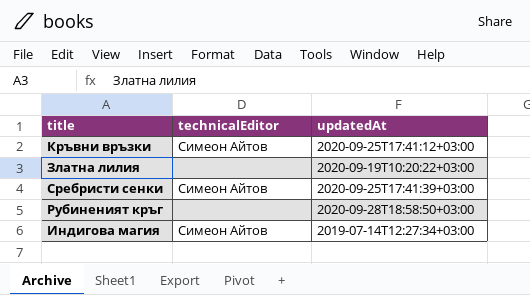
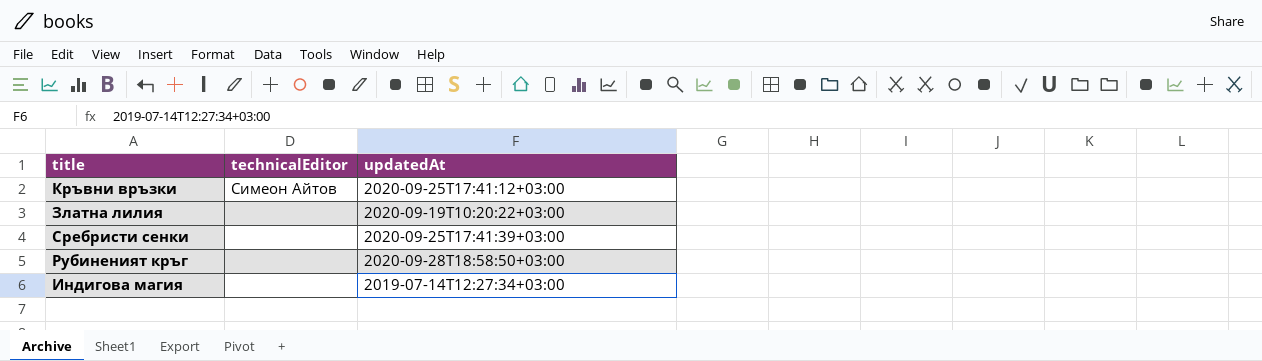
Сребристи сенки | technicalEditor: Симеон Айтов -> none
Индигова магия | technicalEditor: Симеон Айтов -> none

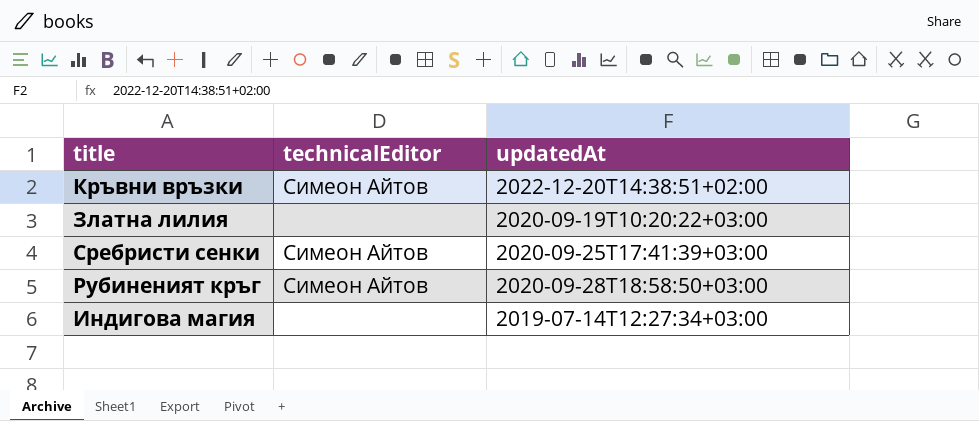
Кръвни връзки | updatedAt: 2020-09-25T17:41:12+03:00 -> 2022-12-20T14:38:51+02:00
Сребристи сенки | technicalEditor: none -> Симеон Айтов
Рубиненият кръг | technicalEditor: none -> Симеон Айтов

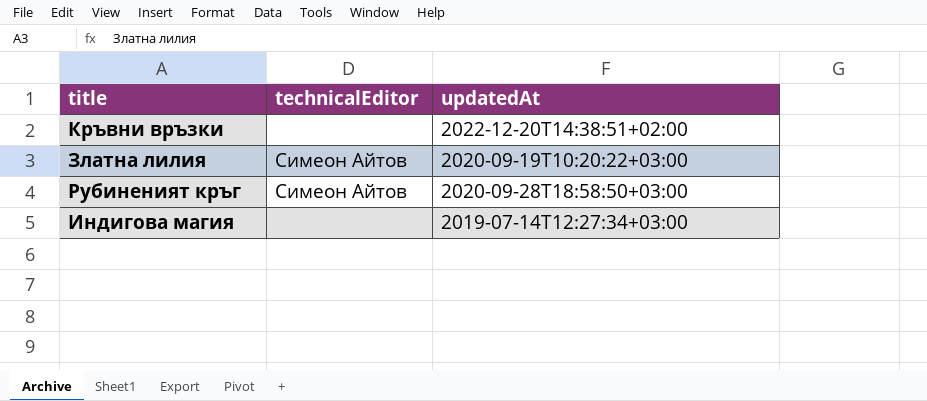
row Сребристи сенки: Симеон Айтов | 2020-09-25T17:41:39+03:00 -> none
Кръвни връзки | technicalEditor: Симеон Айтов -> none
Златна лилия | technicalEditor: none -> Симеон Айтов

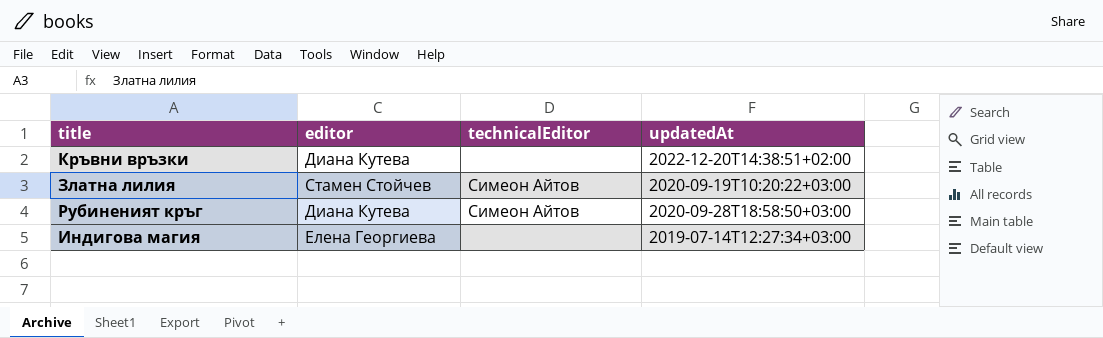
column editor | position: none -> 2

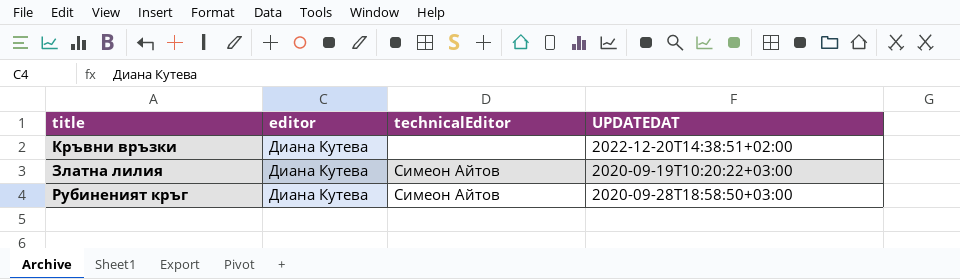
column name: updatedAt -> UPDATEDAT
row Индигова магия: Елена Георгиева | none | 2019-07-14T12:27:34+03:00 -> none
Златна лилия | editor: Стамен Стойчев -> Диана Кутева

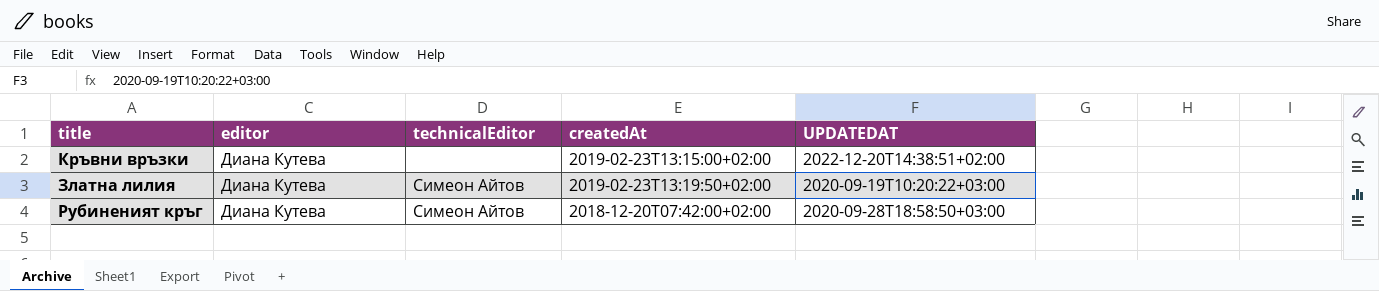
column createdAt | position: none -> 4

